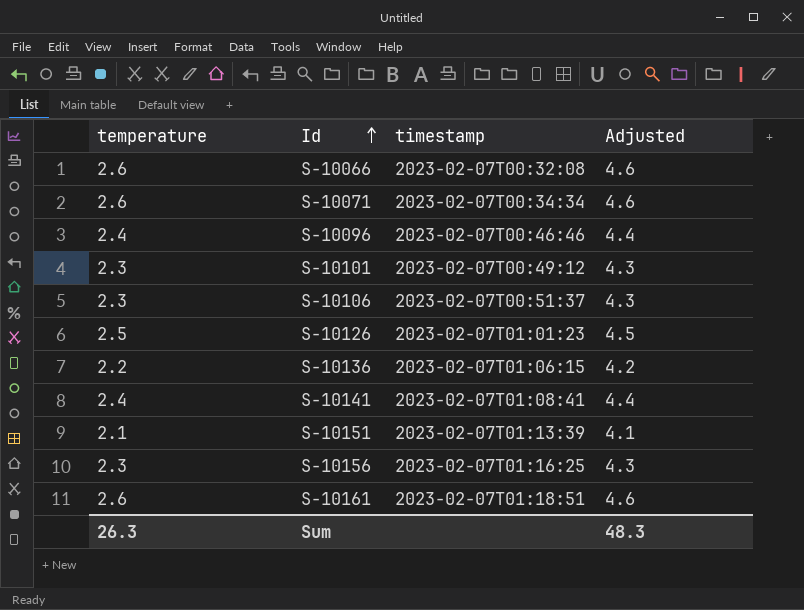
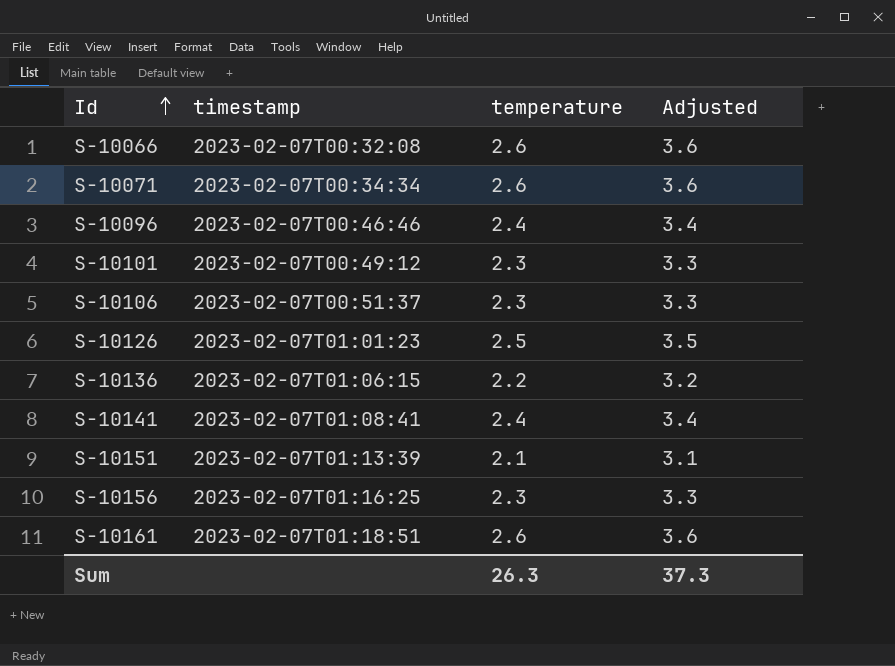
column temperature | position: 1 -> 3
column Adjusted | formula: [temperature] + 2 -> [temperature] + 1
Sum | Adjusted: 48.3 -> 37.3

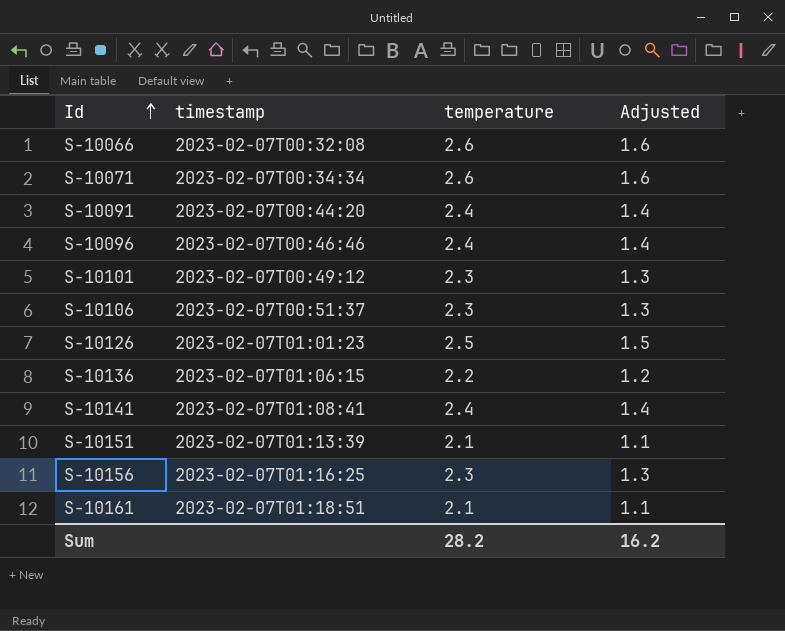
column Adjusted | formula: [temperature] + 1 -> [temperature] - 1
row S-10091: none -> 2023-02-07T00:44:20 | 2.4 | 1.4
S-10161 | temperature: 2.6 -> 2.1
Sum | temperature: 26.3 -> 28.2
Sum | Adjusted: 37.3 -> 16.2

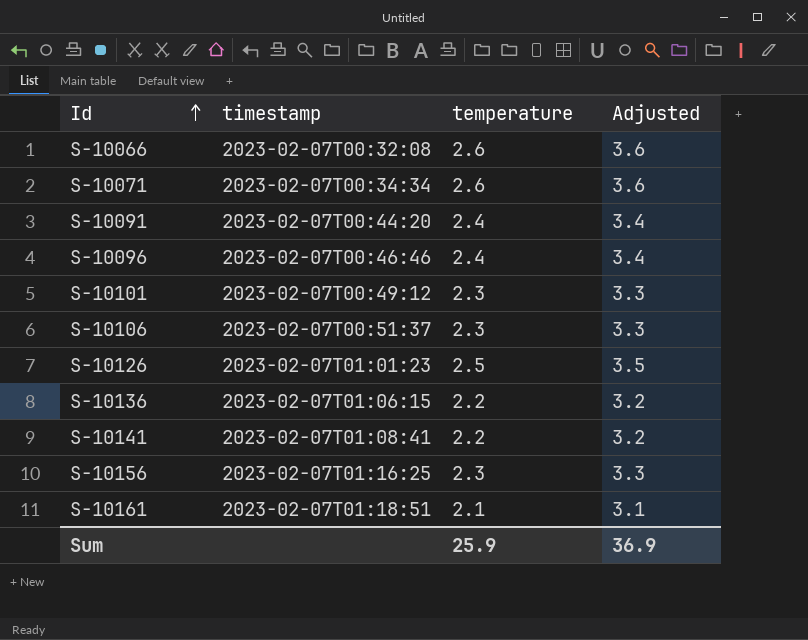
column Adjusted | formula: [temperature] - 1 -> [temperature] + 1
row S-10151: 2023-02-07T01:13:39 | 2.1 | 1.1 -> none
S-10141 | temperature: 2.4 -> 2.2
Sum | temperature: 28.2 -> 25.9
Sum | Adjusted: 16.2 -> 36.9

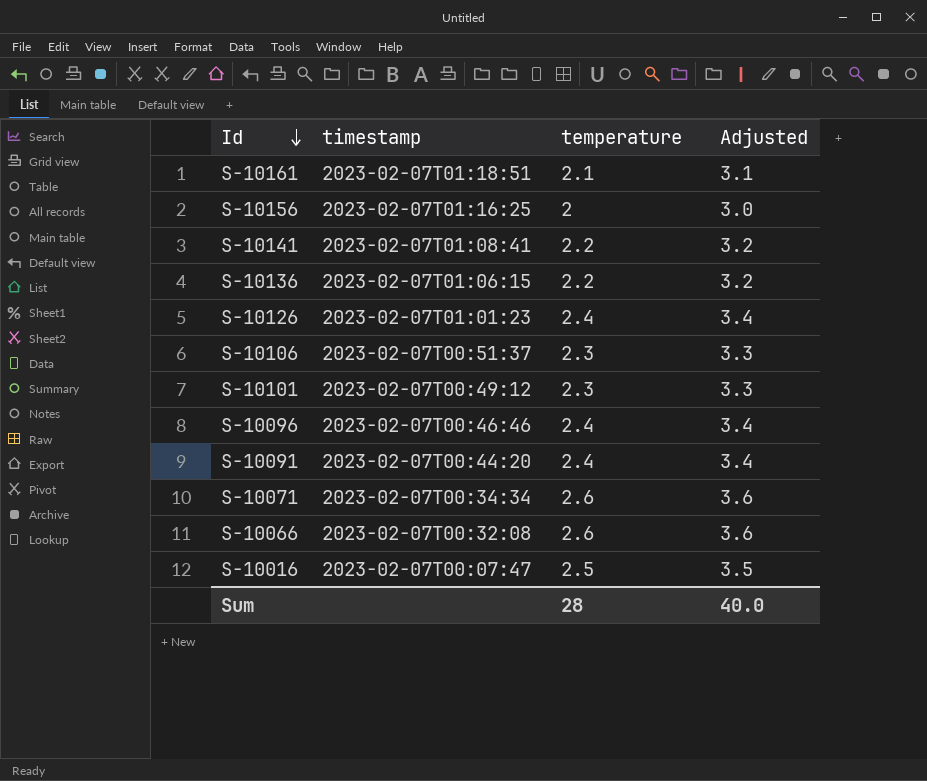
row order: Id ascending -> Id descending
S-10156 | temperature: 2.3 -> 2
S-10156 | Adjusted: 3.3 -> 3.0
S-10126 | temperature: 2.5 -> 2.4
S-10126 | Adjusted: 3.5 -> 3.4
row S-10016: none -> 2023-02-07T00:07:47 | 2.5 | 3.5
Sum | temperature: 25.9 -> 28
Sum | Adjusted: 36.9 -> 40.0

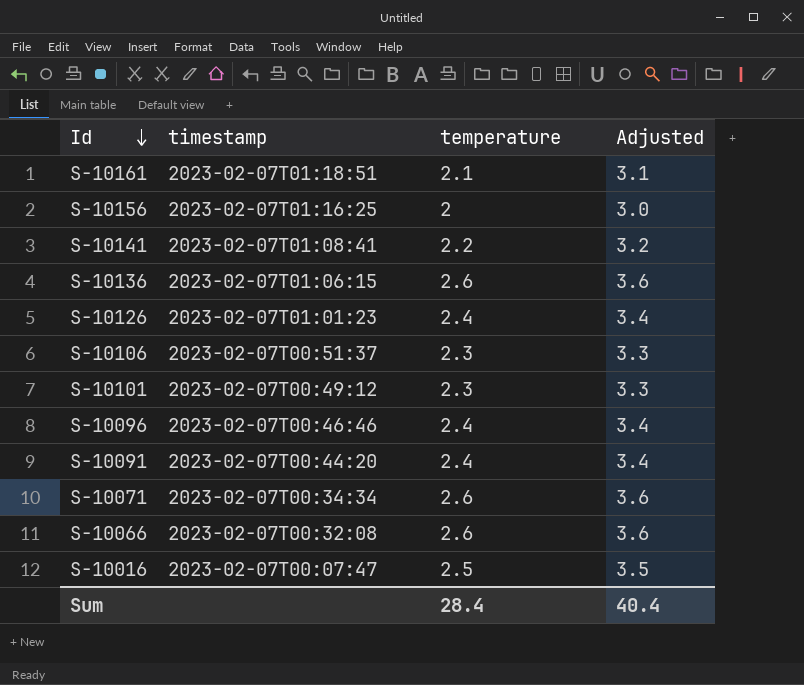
S-10136 | temperature: 2.2 -> 2.6
S-10136 | Adjusted: 3.2 -> 3.6
Sum | temperature: 28 -> 28.4
Sum | Adjusted: 40.0 -> 40.4

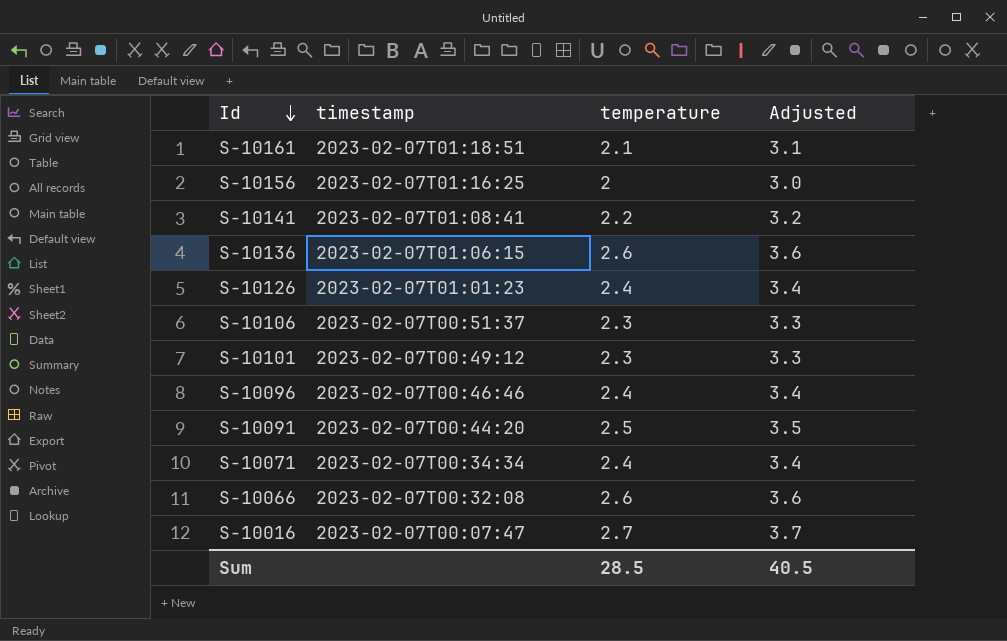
S-10091 | temperature: 2.4 -> 2.5
S-10091 | Adjusted: 3.4 -> 3.5
S-10071 | temperature: 2.6 -> 2.4
S-10071 | Adjusted: 3.6 -> 3.4
S-10016 | temperature: 2.5 -> 2.7
S-10016 | Adjusted: 3.5 -> 3.7
Sum | temperature: 28.4 -> 28.5
Sum | Adjusted: 40.4 -> 40.5

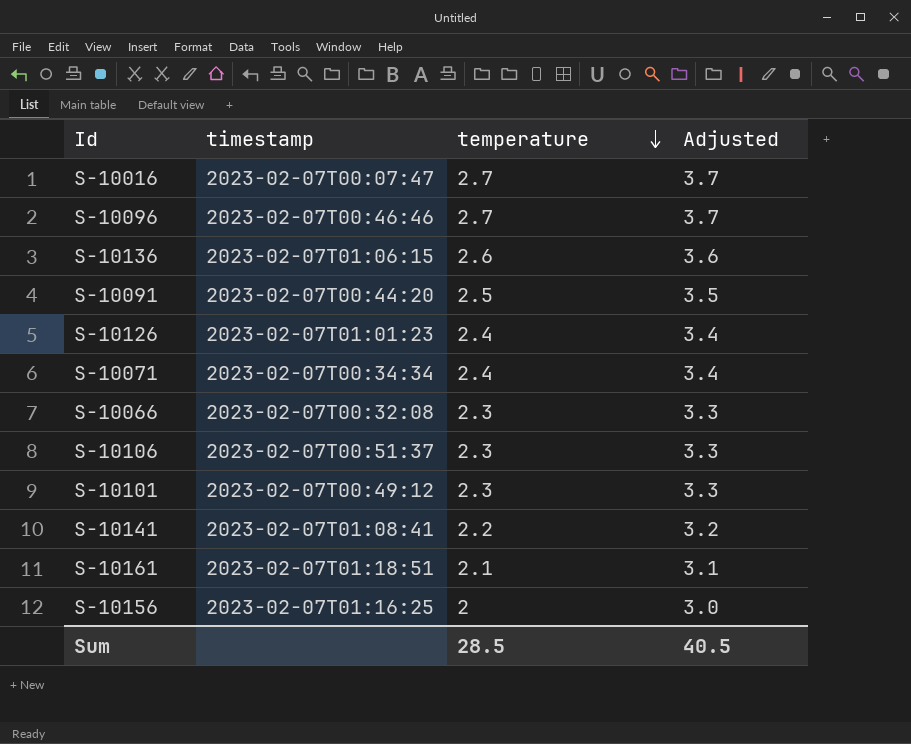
row order: Id descending -> temperature descending
S-10096 | temperature: 2.4 -> 2.7
S-10096 | Adjusted: 3.4 -> 3.7
S-10066 | temperature: 2.6 -> 2.3
S-10066 | Adjusted: 3.6 -> 3.3

